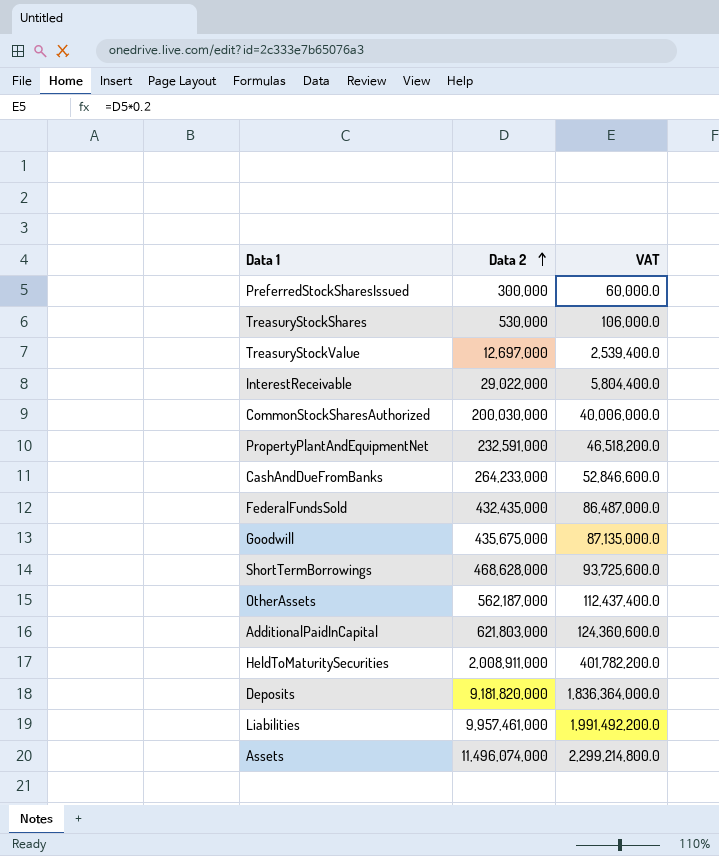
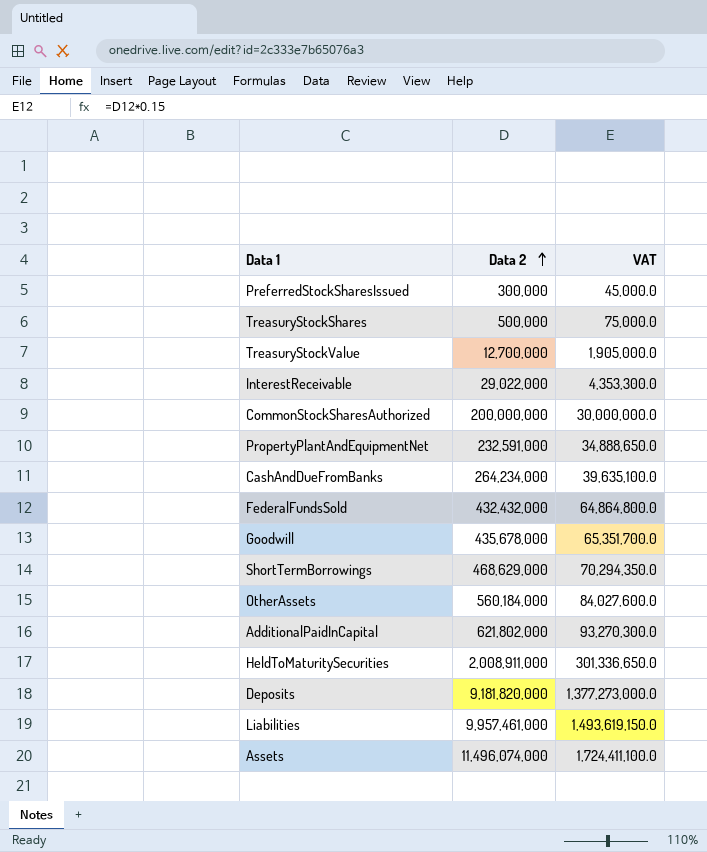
column VAT | formula: [Data 2] * 0.2 -> [Data 2] * 0.15
TreasuryStockShares | Data 2: 530,000 -> 500,000
TreasuryStockValue | Data 2: 12,697,000 -> 12,700,000
CommonStockSharesAuthorized | Data 2: 200,030,000 -> 200,000,000
CashAndDueFromBanks | Data 2: 264,233,000 -> 264,234,000
FederalFundsSold | Data 2: 432,435,000 -> 432,432,000
Goodwill | Data 2: 435,675,000 -> 435,678,000
ShortTermBorrowings | Data 2: 468,628,000 -> 468,629,000
OtherAssets | Data 2: 562,187,000 -> 560,184,000
AdditionalPaidInCapital | Data 2: 621,803,000 -> 621,802,000

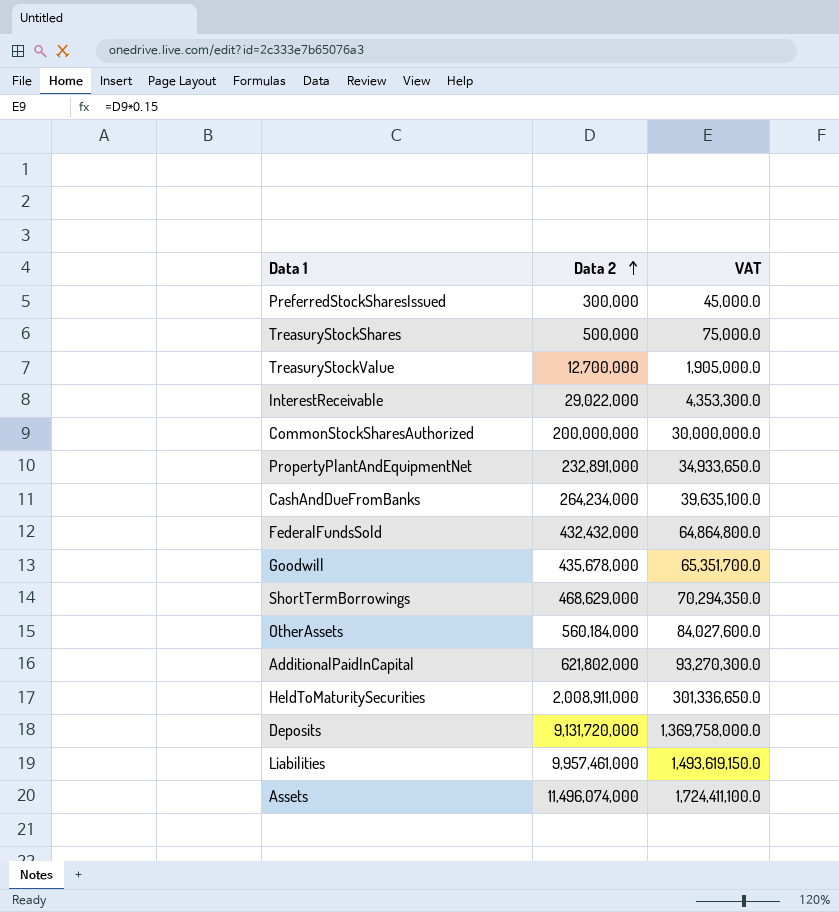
PropertyPlantAndEquipmentNet | Data 2: 232,591,000 -> 232,891,000
PropertyPlantAndEquipmentNet | VAT: 34,888,650.0 -> 34,933,650.0
Deposits | Data 2: 9,181,820,000 -> 9,131,720,000
Deposits | VAT: 1,377,273,000.0 -> 1,369,758,000.0

